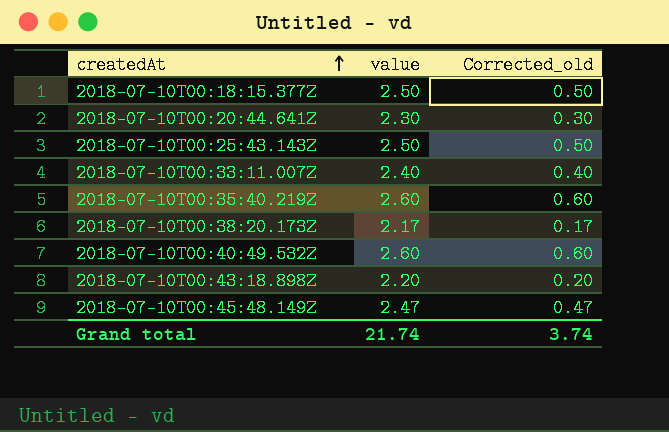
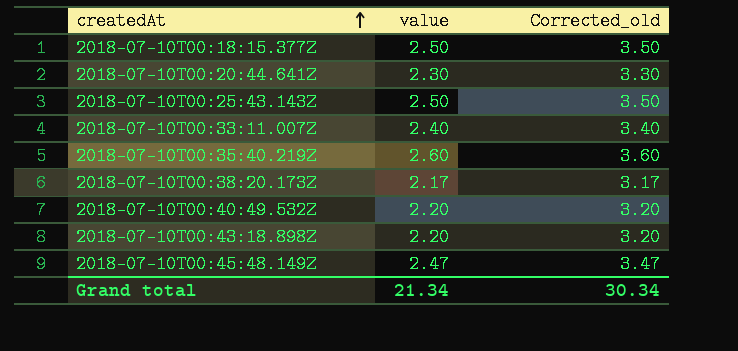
column Corrected_old | formula: [value] - 2 -> [value] + 1
2018-07-10T00:40:49.532Z | value: 2.60 -> 2.20
Grand total | value: 21.74 -> 21.34
Grand total | Corrected_old: 3.74 -> 30.34

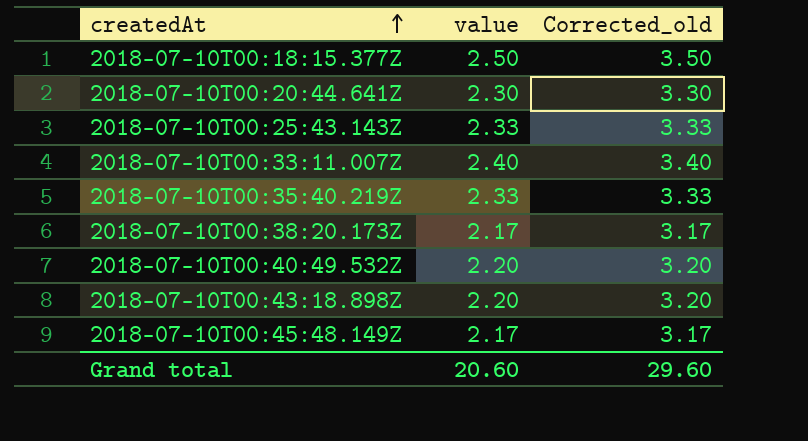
2018-07-10T00:25:43.143Z | value: 2.50 -> 2.33
2018-07-10T00:25:43.143Z | Corrected_old: 3.50 -> 3.33
2018-07-10T00:35:40.219Z | value: 2.60 -> 2.33
2018-07-10T00:35:40.219Z | Corrected_old: 3.60 -> 3.33
2018-07-10T00:45:48.149Z | value: 2.47 -> 2.17
2018-07-10T00:45:48.149Z | Corrected_old: 3.47 -> 3.17
Grand total | value: 21.34 -> 20.60
Grand total | Corrected_old: 30.34 -> 29.60

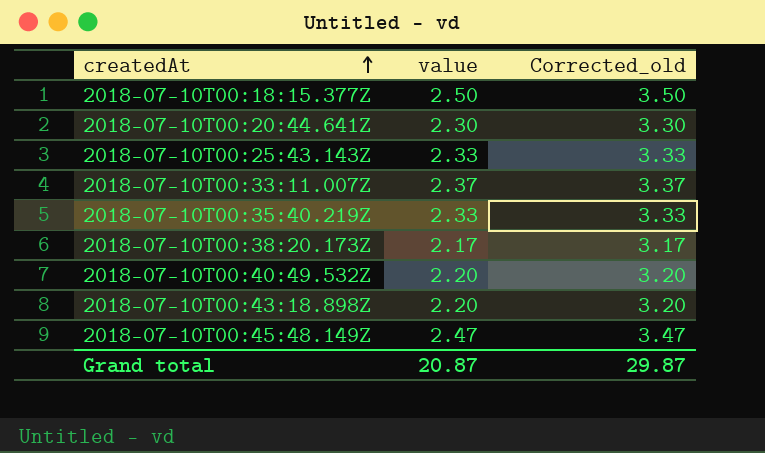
2018-07-10T00:33:11.007Z | value: 2.40 -> 2.37
2018-07-10T00:33:11.007Z | Corrected_old: 3.40 -> 3.37
2018-07-10T00:45:48.149Z | value: 2.17 -> 2.47
2018-07-10T00:45:48.149Z | Corrected_old: 3.17 -> 3.47
Grand total | value: 20.60 -> 20.87
Grand total | Corrected_old: 29.60 -> 29.87

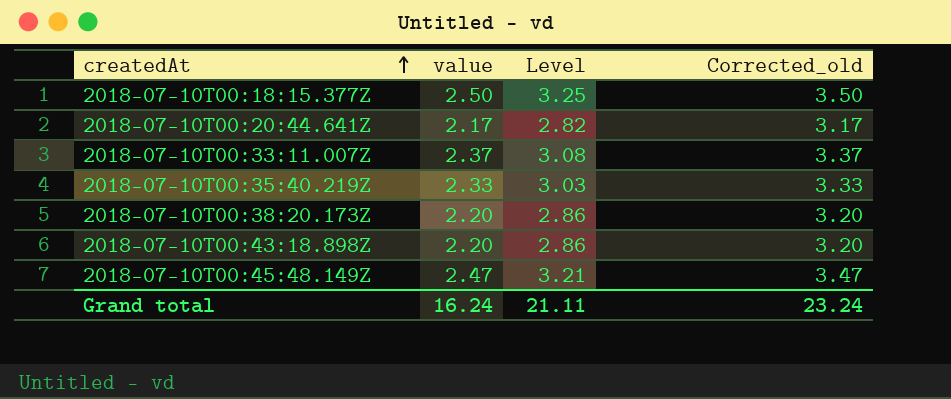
column Level | formula: none -> [value] * 1.3
row 2018-07-10T00:25:43.143Z: 2.33 | 3.33 -> none
row 2018-07-10T00:40:49.532Z: 2.20 | 3.20 -> none
2018-07-10T00:20:44.641Z | value: 2.30 -> 2.17
2018-07-10T00:20:44.641Z | Corrected_old: 3.30 -> 3.17
2018-07-10T00:38:20.173Z | value: 2.17 -> 2.20
2018-07-10T00:38:20.173Z | Corrected_old: 3.17 -> 3.20
Grand total | value: 20.87 -> 16.24
Grand total | Corrected_old: 29.87 -> 23.24

